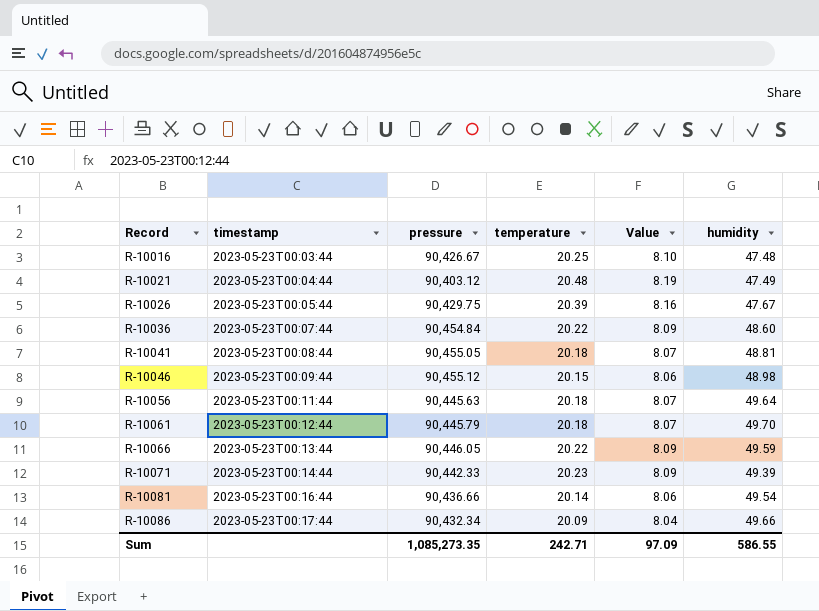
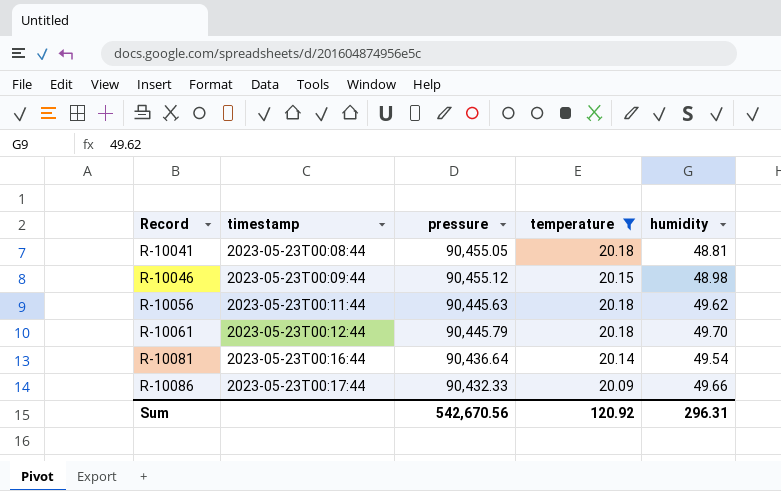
filter: none -> temperature <= 20.18
column Value | formula: [temperature] * 0.4 -> none
R-10056 | humidity: 49.64 -> 49.62
R-10081 | pressure: 90,436.66 -> 90,436.64
R-10086 | pressure: 90,432.34 -> 90,432.33
Sum | pressure: 1,085,273.35 -> 542,670.56
Sum | temperature: 242.71 -> 120.92
Sum | humidity: 586.55 -> 296.31

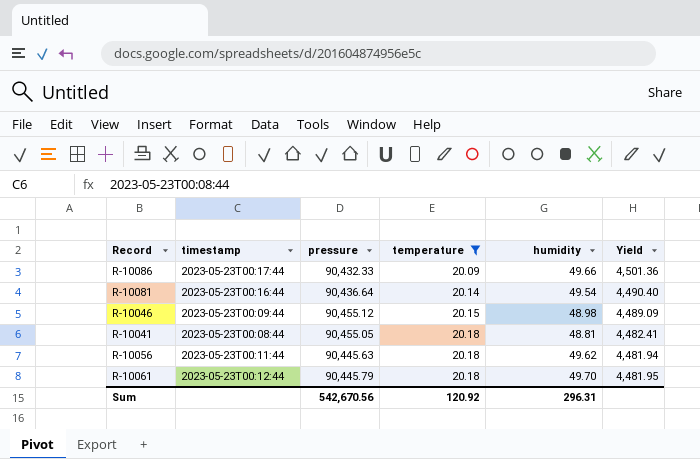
row order: Record ascending -> temperature ascending
column Yield | formula: none -> [pressure] / [temperature]

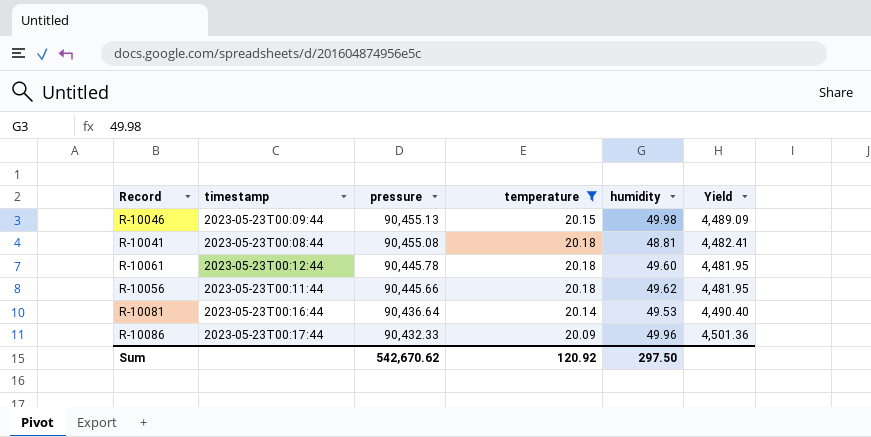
row order: temperature ascending -> pressure descending
R-10046 | pressure: 90,455.12 -> 90,455.13
R-10046 | humidity: 48.98 -> 49.98
R-10041 | pressure: 90,455.05 -> 90,455.08
R-10061 | pressure: 90,445.79 -> 90,445.78
R-10061 | humidity: 49.70 -> 49.60
R-10056 | pressure: 90,445.63 -> 90,445.66
R-10056 | Yield: 4,481.94 -> 4,481.95
R-10081 | humidity: 49.54 -> 49.53
R-10086 | humidity: 49.66 -> 49.96
Sum | pressure: 542,670.56 -> 542,670.62
Sum | humidity: 296.31 -> 297.50

